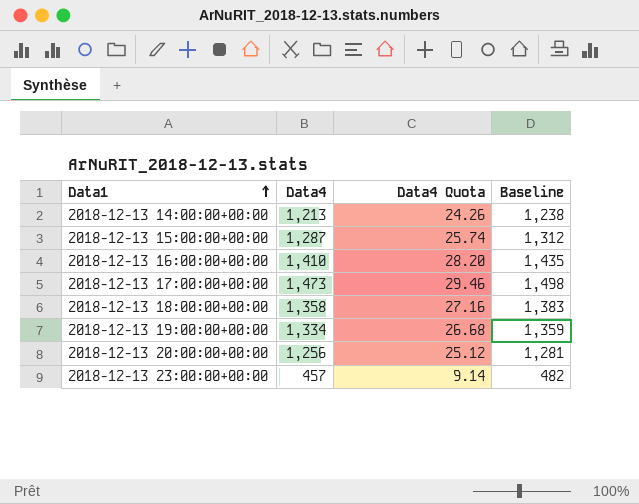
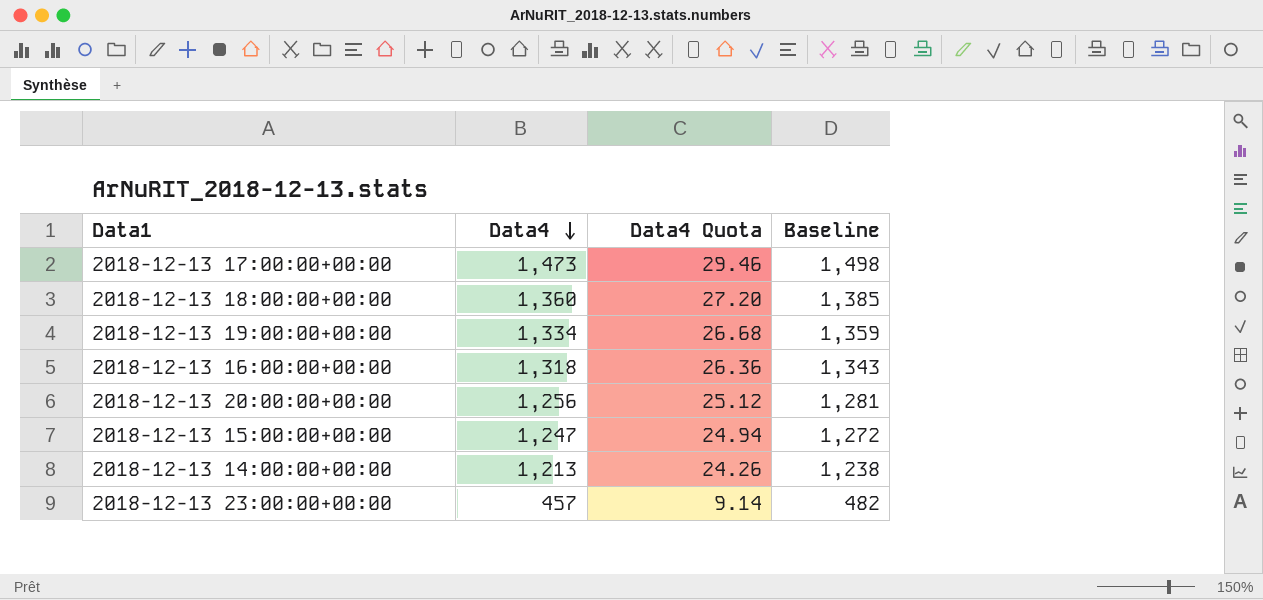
row order: Data1 ascending -> Data4 descending
2018-12-13 18:00:00+00:00 | Data4: 1,358 -> 1,360
2018-12-13 18:00:00+00:00 | Data4 Quota: 27.16 -> 27.20
2018-12-13 18:00:00+00:00 | Baseline: 1,383 -> 1,385
2018-12-13 16:00:00+00:00 | Data4: 1,410 -> 1,318
2018-12-13 16:00:00+00:00 | Data4 Quota: 28.20 -> 26.36
2018-12-13 16:00:00+00:00 | Baseline: 1,435 -> 1,343
2018-12-13 15:00:00+00:00 | Data4: 1,287 -> 1,247
2018-12-13 15:00:00+00:00 | Data4 Quota: 25.74 -> 24.94
2018-12-13 15:00:00+00:00 | Baseline: 1,312 -> 1,272

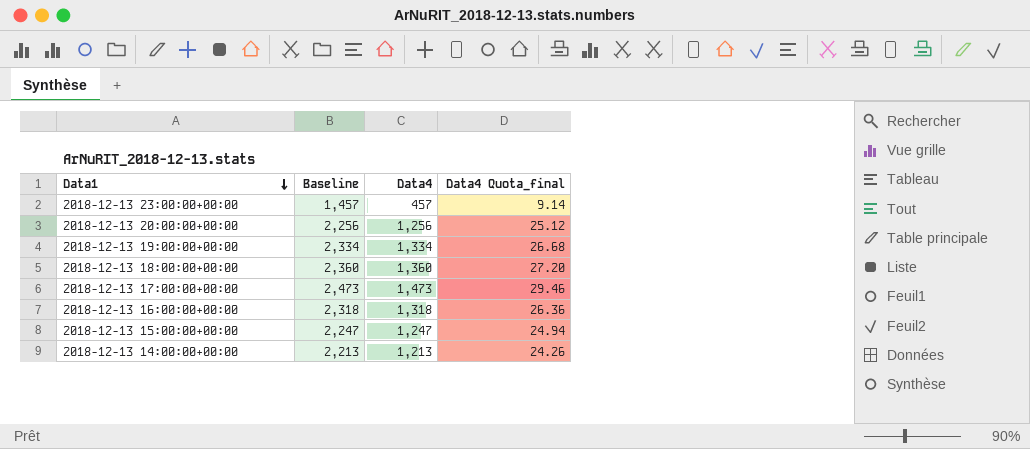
row order: Data4 descending -> Data1 descending
column Baseline | formula: [Data4] + 25 -> [Data4] + 1000
column Baseline | position: 4 -> 2
column name: Data4 Quota -> Data4 Quota_final

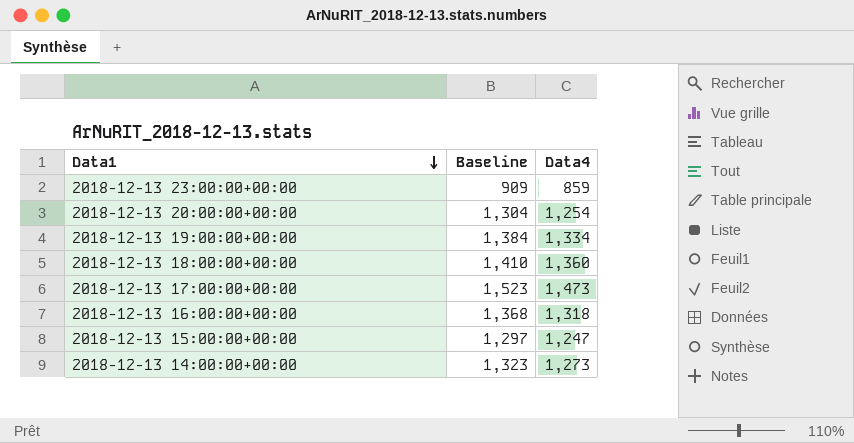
column Data4 Quota_final | formula: [Data4] * 0.02 -> none
column Baseline | formula: [Data4] + 1000 -> [Data4] + 50
2018-12-13 23:00:00+00:00 | Data4: 457 -> 859
2018-12-13 20:00:00+00:00 | Data4: 1,256 -> 1,254
2018-12-13 14:00:00+00:00 | Data4: 1,213 -> 1,273

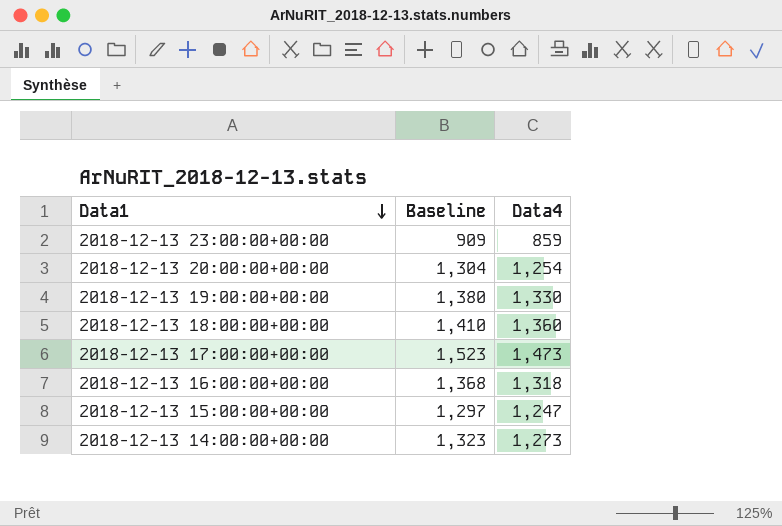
2018-12-13 19:00:00+00:00 | Baseline: 1,384 -> 1,380
2018-12-13 19:00:00+00:00 | Data4: 1,334 -> 1,330

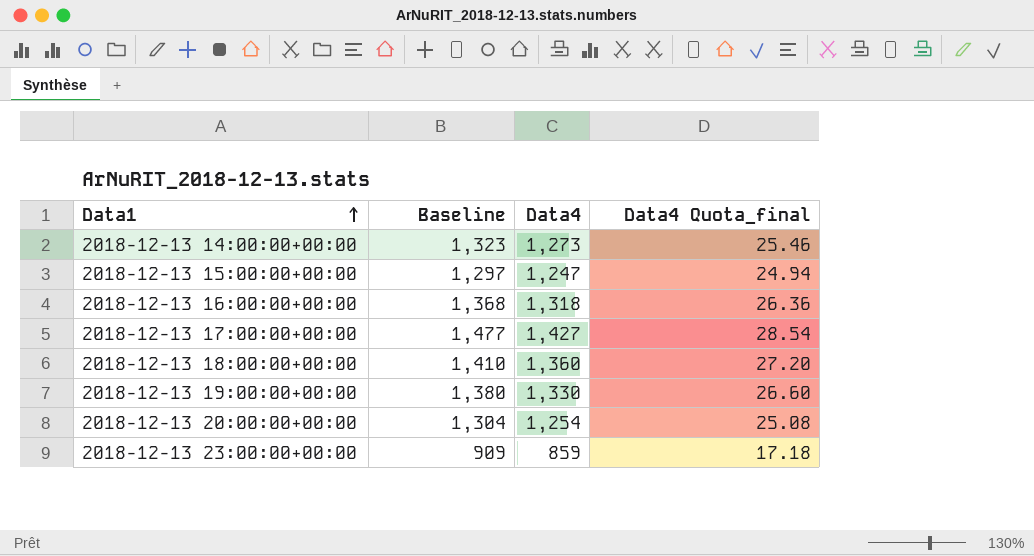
row order: Data1 descending -> Data1 ascending
column Data4 Quota_final | formula: none -> [Data4] * 0.02
2018-12-13 17:00:00+00:00 | Baseline: 1,523 -> 1,477
2018-12-13 17:00:00+00:00 | Data4: 1,473 -> 1,427

